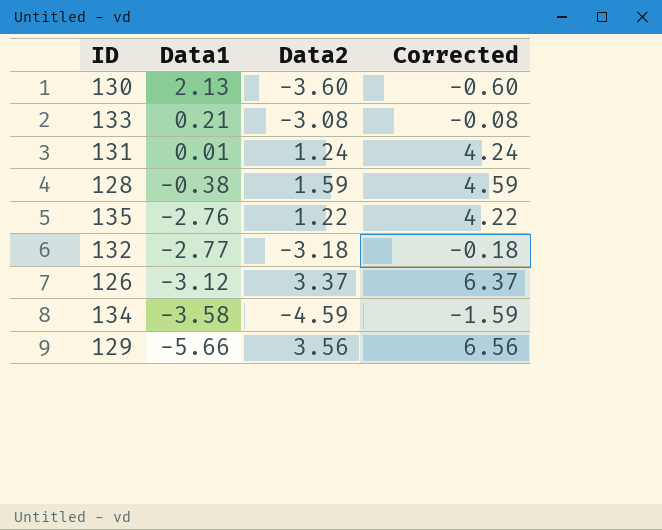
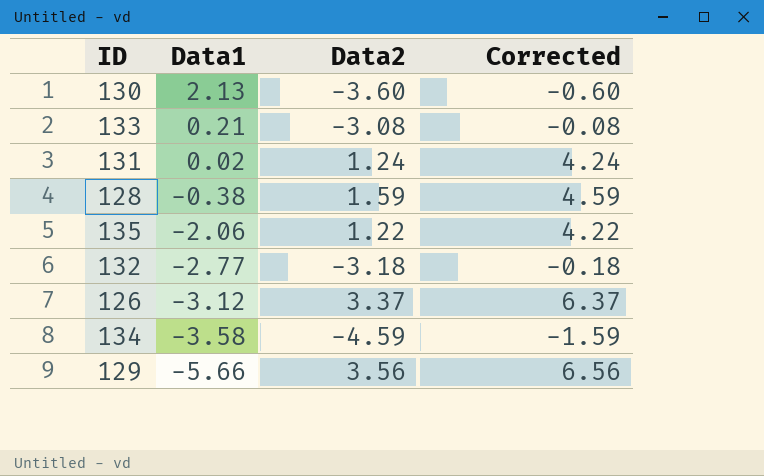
131 | Data1: 0.01 -> 0.02
135 | Data1: -2.76 -> -2.06

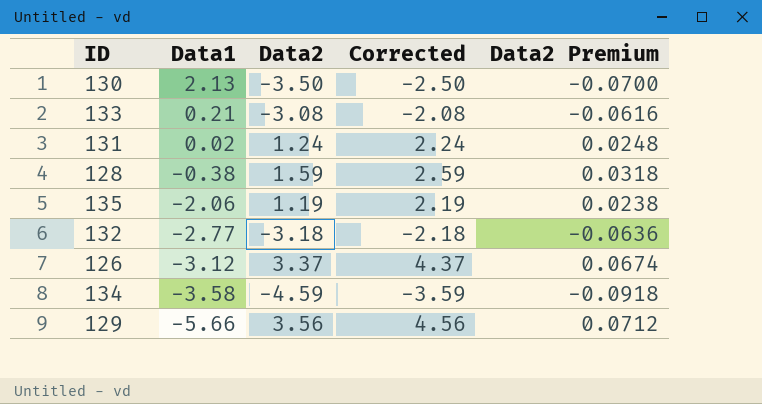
column Corrected | formula: [Data2] + 3 -> [Data2] + 1
column Data2 Premium | formula: none -> [Data2] * 0.02
130 | Data2: -3.60 -> -3.50
135 | Data2: 1.22 -> 1.19

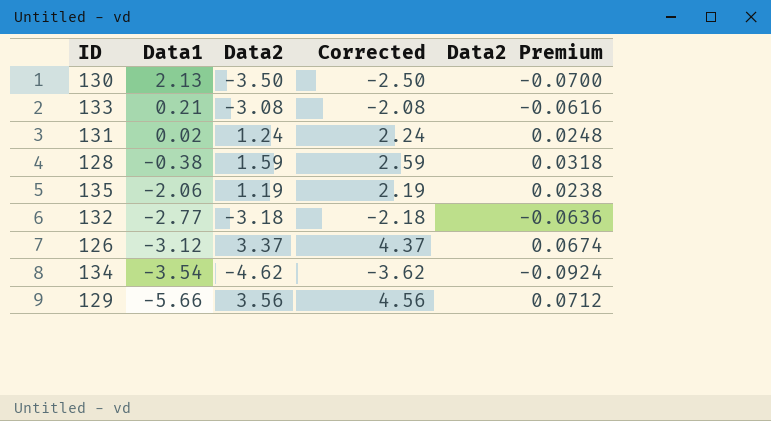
134 | Data1: -3.58 -> -3.54
134 | Data2: -4.59 -> -4.62
134 | Corrected: -3.59 -> -3.62
134 | Data2 Premium: -0.0918 -> -0.0924

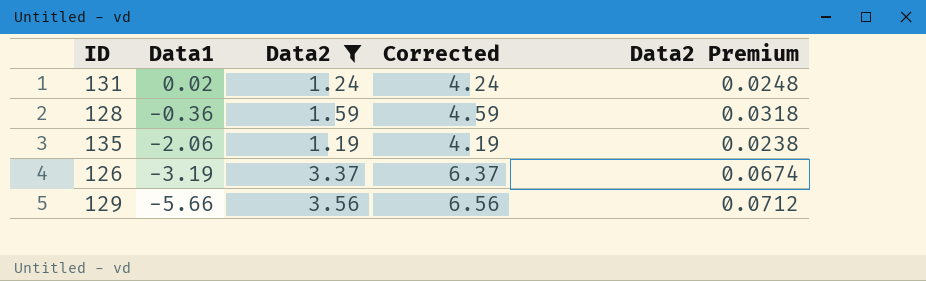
filter: none -> Data2 >= 1.19
column Corrected | formula: [Data2] + 1 -> [Data2] + 3
128 | Data1: -0.38 -> -0.36
126 | Data1: -3.12 -> -3.19

